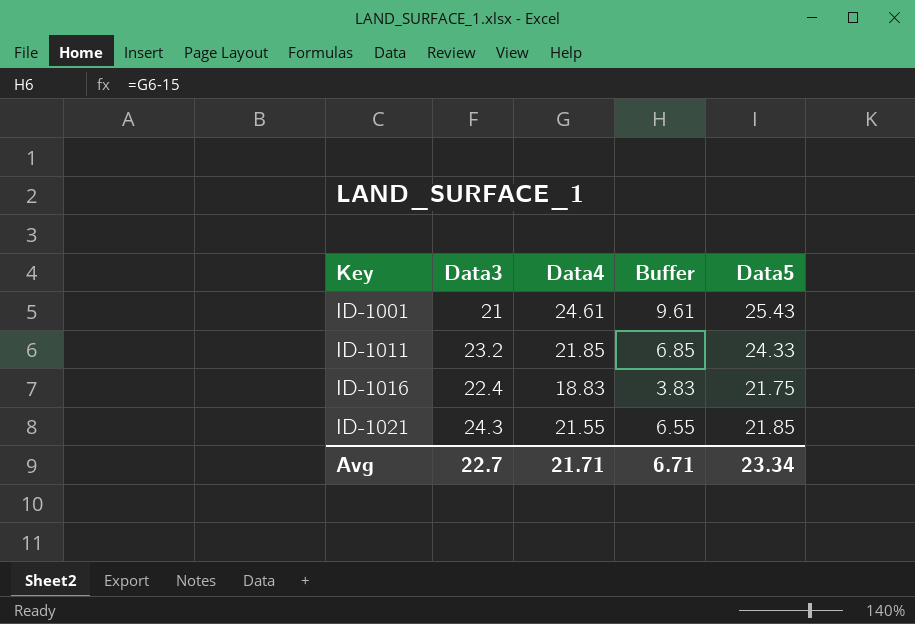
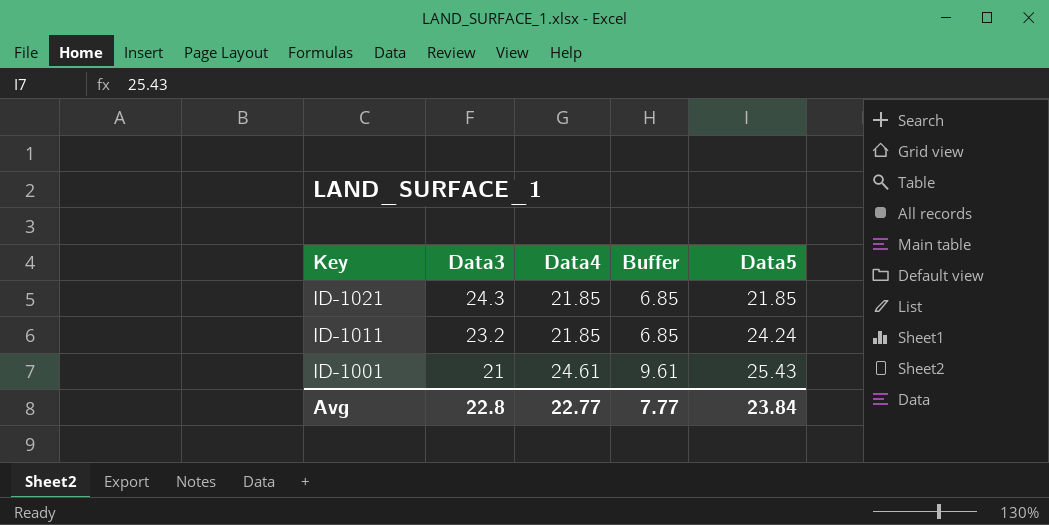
row order: Key ascending -> Key descending
row ID-1016: 22.4 | 18.83 | 3.83 | 21.75 -> none
ID-1021 | Data4: 21.55 -> 21.85
ID-1021 | Buffer: 6.55 -> 6.85
ID-1011 | Data5: 24.33 -> 24.24
Avg | Data3: 22.7 -> 22.8
Avg | Data4: 21.71 -> 22.77
Avg | Buffer: 6.71 -> 7.77
Avg | Data5: 23.34 -> 23.84

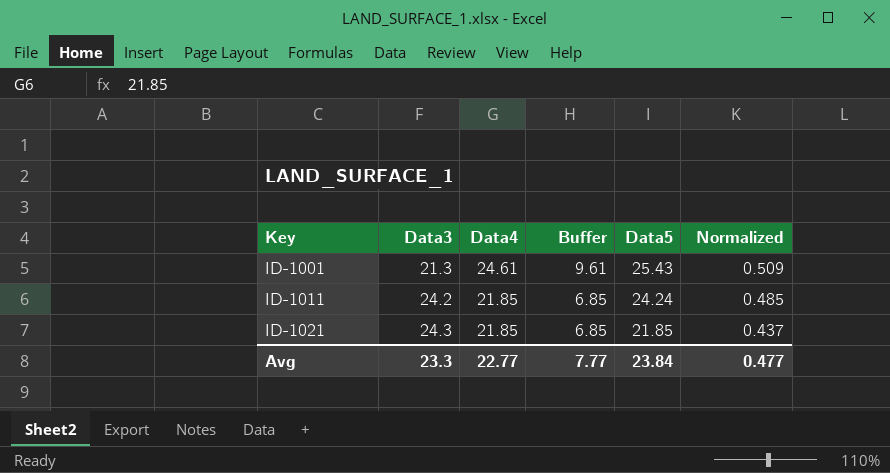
row order: Key descending -> Key ascending
column Normalized | formula: none -> [Data5] * 0.02
ID-1001 | Data3: 21 -> 21.3
ID-1011 | Data3: 23.2 -> 24.2
Avg | Data3: 22.8 -> 23.3

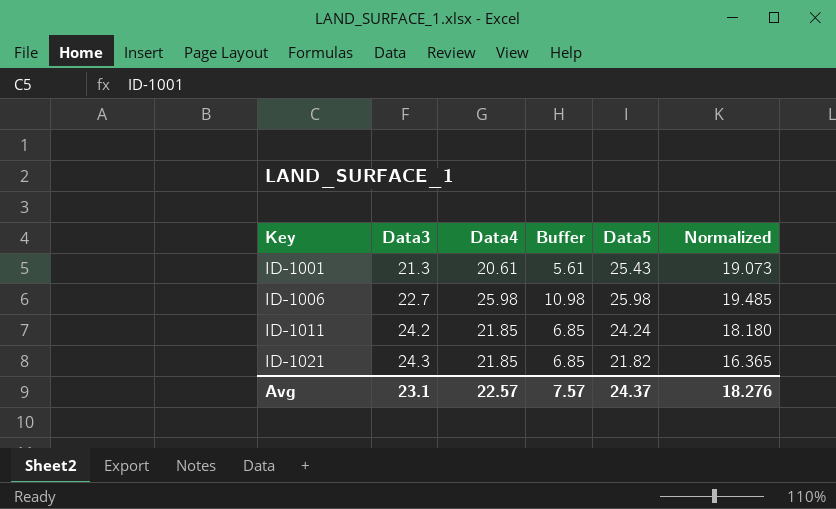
column Normalized | formula: [Data5] * 0.02 -> [Data5] * 0.75
ID-1001 | Data4: 24.61 -> 20.61
ID-1001 | Buffer: 9.61 -> 5.61
row ID-1006: none -> 22.7 | 25.98 | 10.98 | 25.98 | 19.485
ID-1021 | Data5: 21.85 -> 21.82
Avg | Data3: 23.3 -> 23.1
Avg | Data4: 22.77 -> 22.57
Avg | Buffer: 7.77 -> 7.57
Avg | Data5: 23.84 -> 24.37
Avg | Normalized: 0.477 -> 18.276

